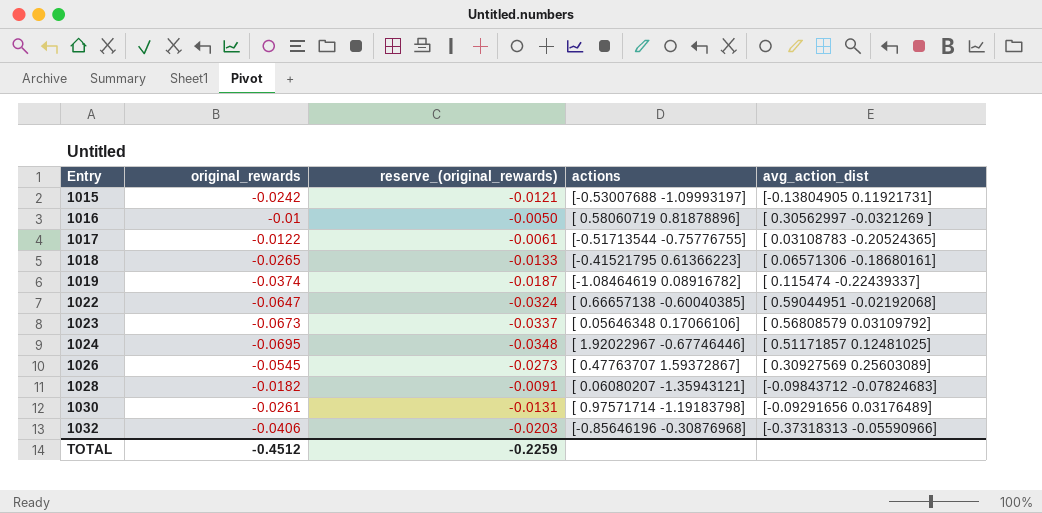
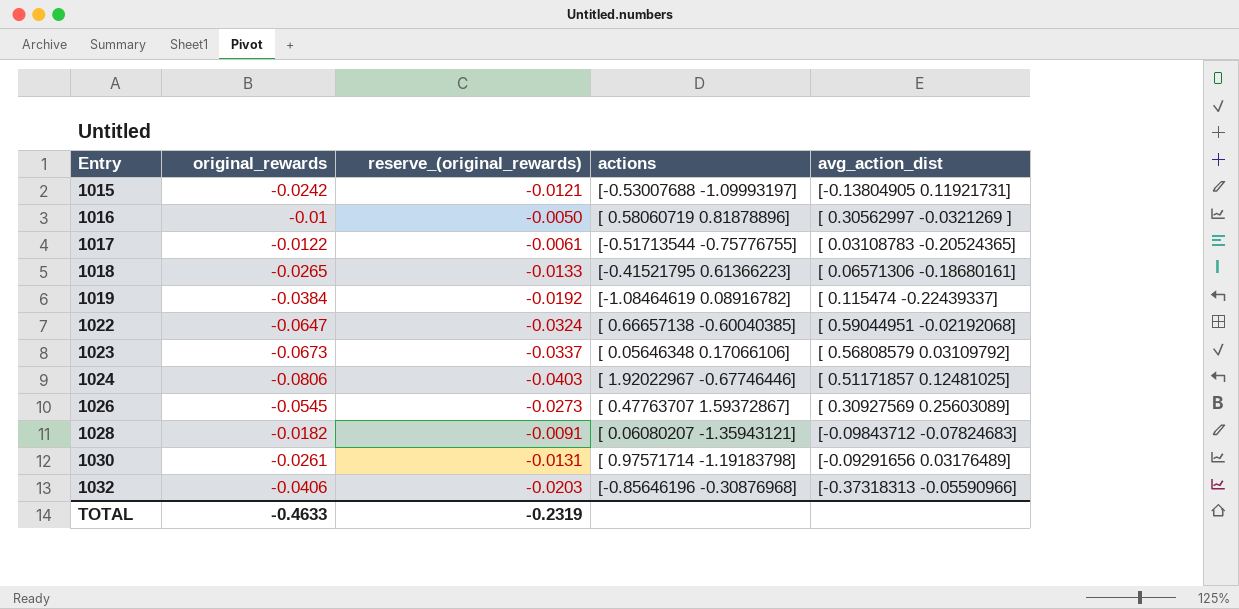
1019 | original_rewards: -0.0374 -> -0.0384
1019 | reserve_(original_rewards): -0.0187 -> -0.0192
1024 | original_rewards: -0.0695 -> -0.0806
1024 | reserve_(original_rewards): -0.0348 -> -0.0403
TOTAL | original_rewards: -0.4512 -> -0.4633
TOTAL | reserve_(original_rewards): -0.2259 -> -0.2319

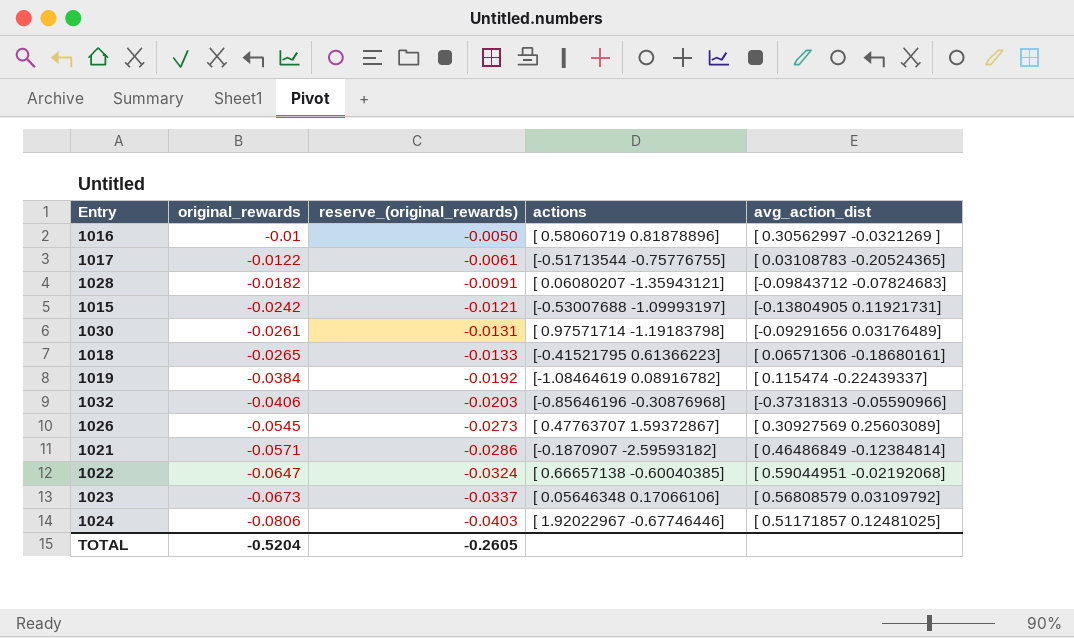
row order: Entry ascending -> original_rewards descending
row 1021: none -> -0.0571 | -0.0286 | [-0.1870907 -2.59593182] | [ 0.46486849 -0.12384814]
TOTAL | original_rewards: -0.4633 -> -0.5204
TOTAL | reserve_(original_rewards): -0.2319 -> -0.2605

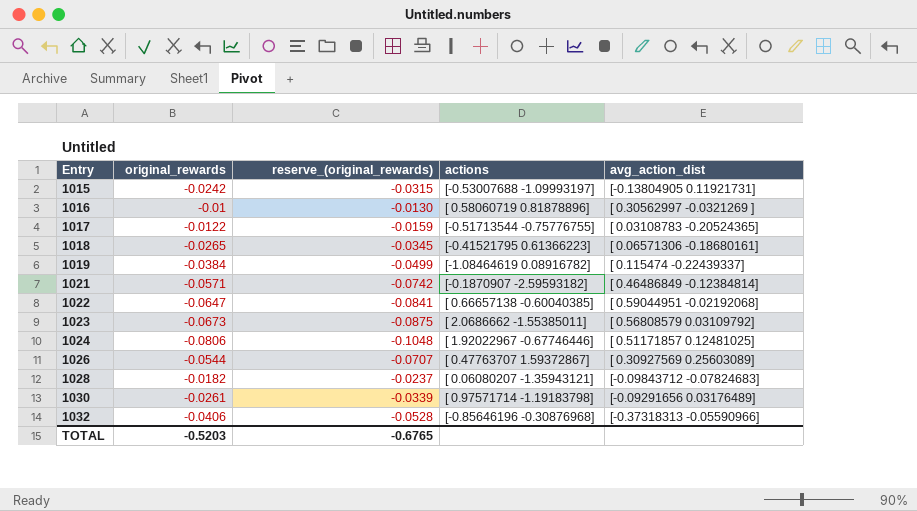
row order: original_rewards descending -> Entry ascending
column reserve_(original_rewards) | formula: [original_rewards] * 0.5 -> [original_rewards] * 1.3
1023 | actions: [ 0.05646348 0.17066106] -> [ 2.0686662 -1.55385011]
1026 | original_rewards: -0.0545 -> -0.0544
TOTAL | original_rewards: -0.5204 -> -0.5203
TOTAL | reserve_(original_rewards): -0.2605 -> -0.6765

